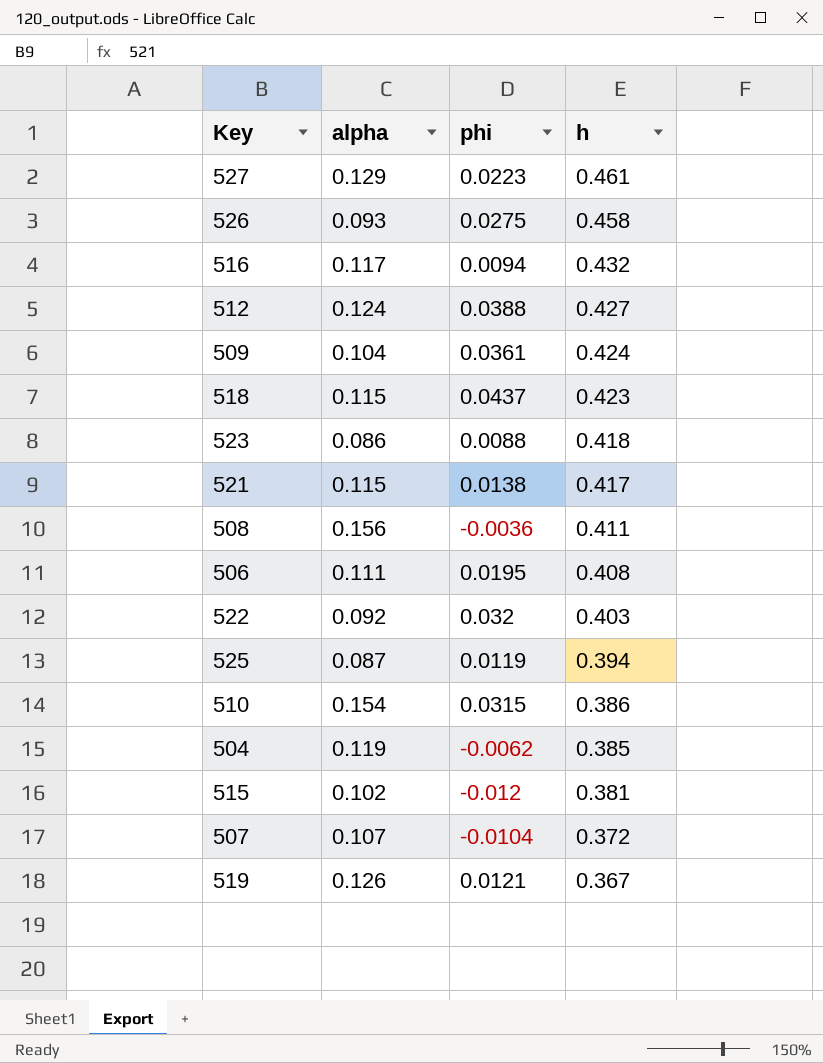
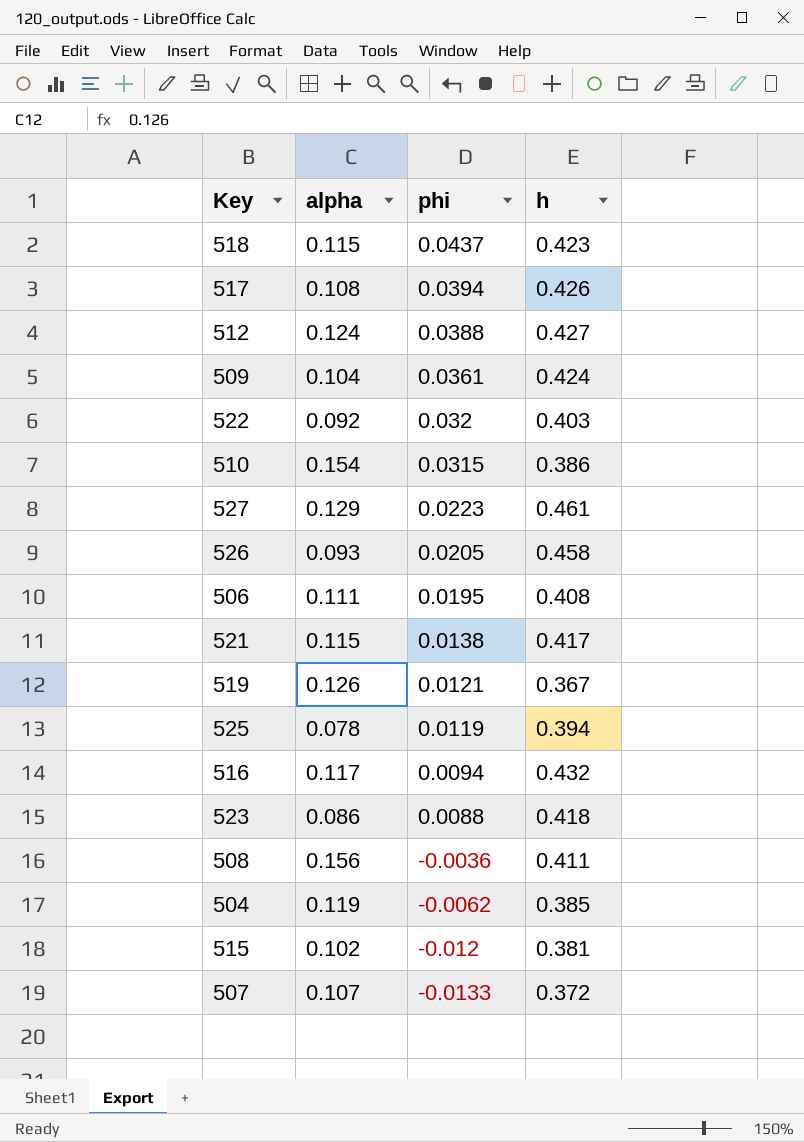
row order: h descending -> phi descending
row 517: none -> 0.108 | 0.0394 | 0.426
526 | phi: 0.0275 -> 0.0205
525 | alpha: 0.087 -> 0.078
507 | phi: -0.0104 -> -0.0133

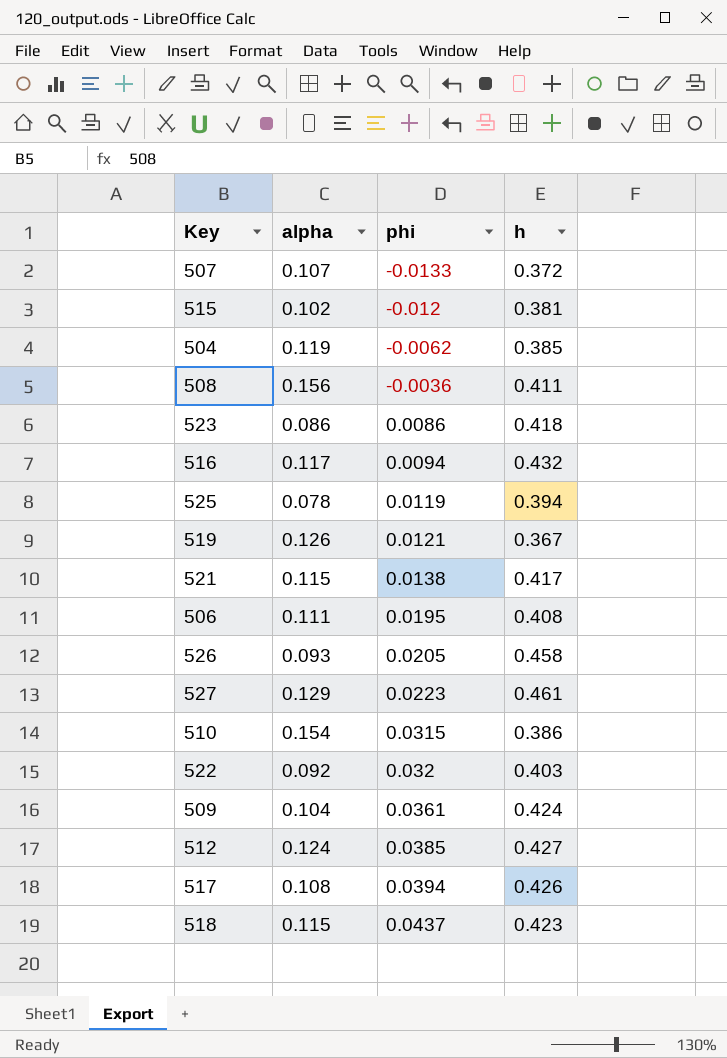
row order: phi descending -> phi ascending
523 | phi: 0.0088 -> 0.0086
512 | phi: 0.0388 -> 0.0385

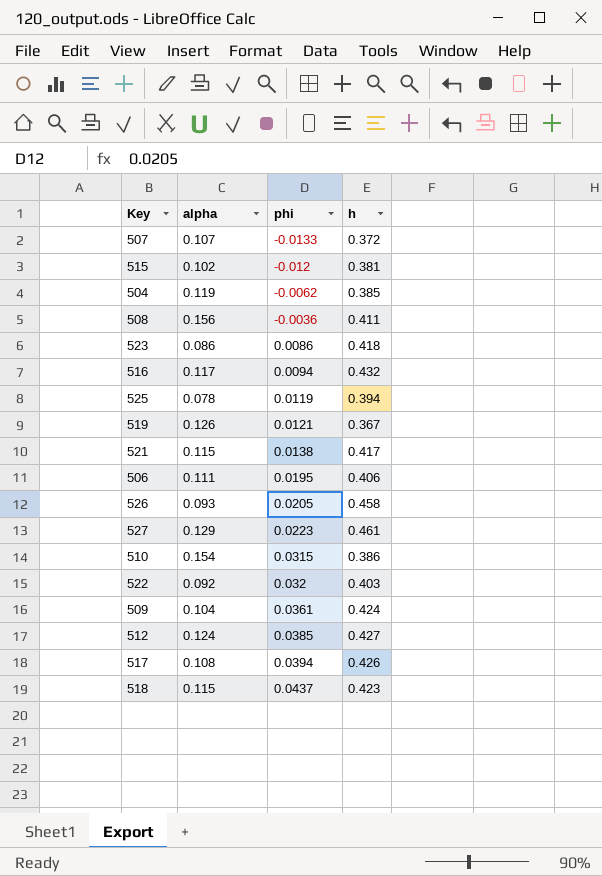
506 | h: 0.408 -> 0.406

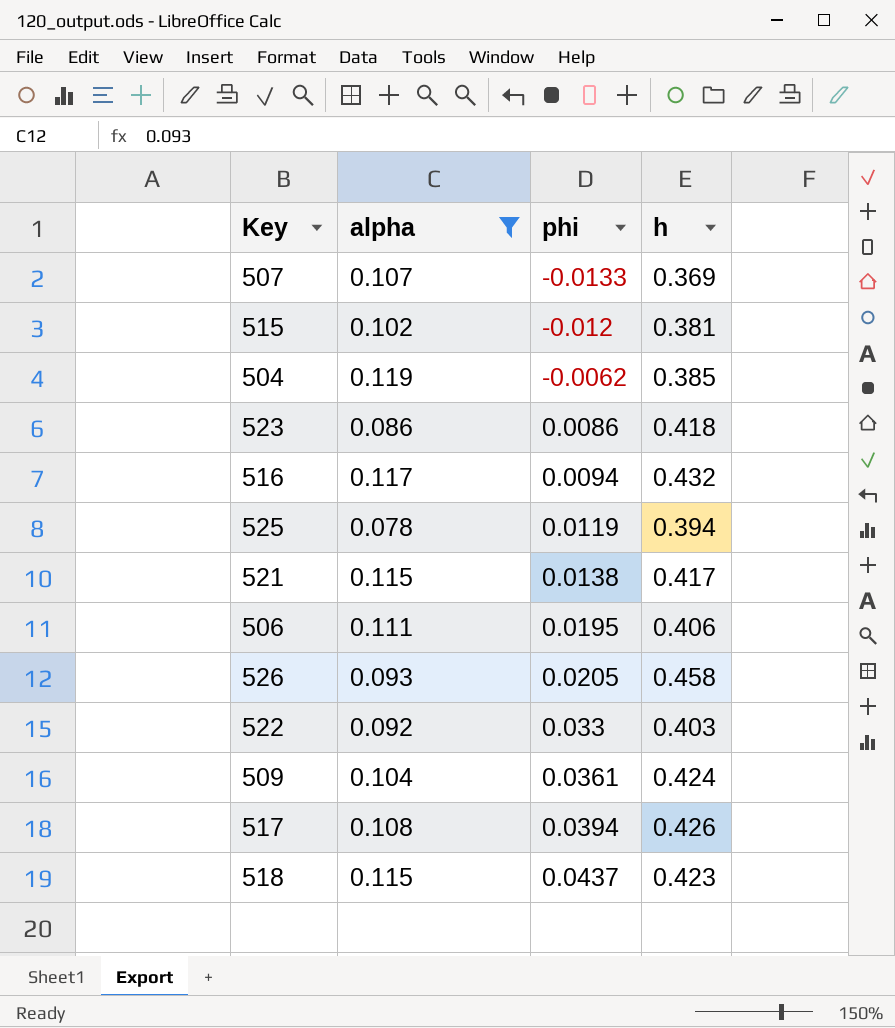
filter: none -> alpha <= 0.119
507 | h: 0.372 -> 0.369
522 | phi: 0.032 -> 0.033

